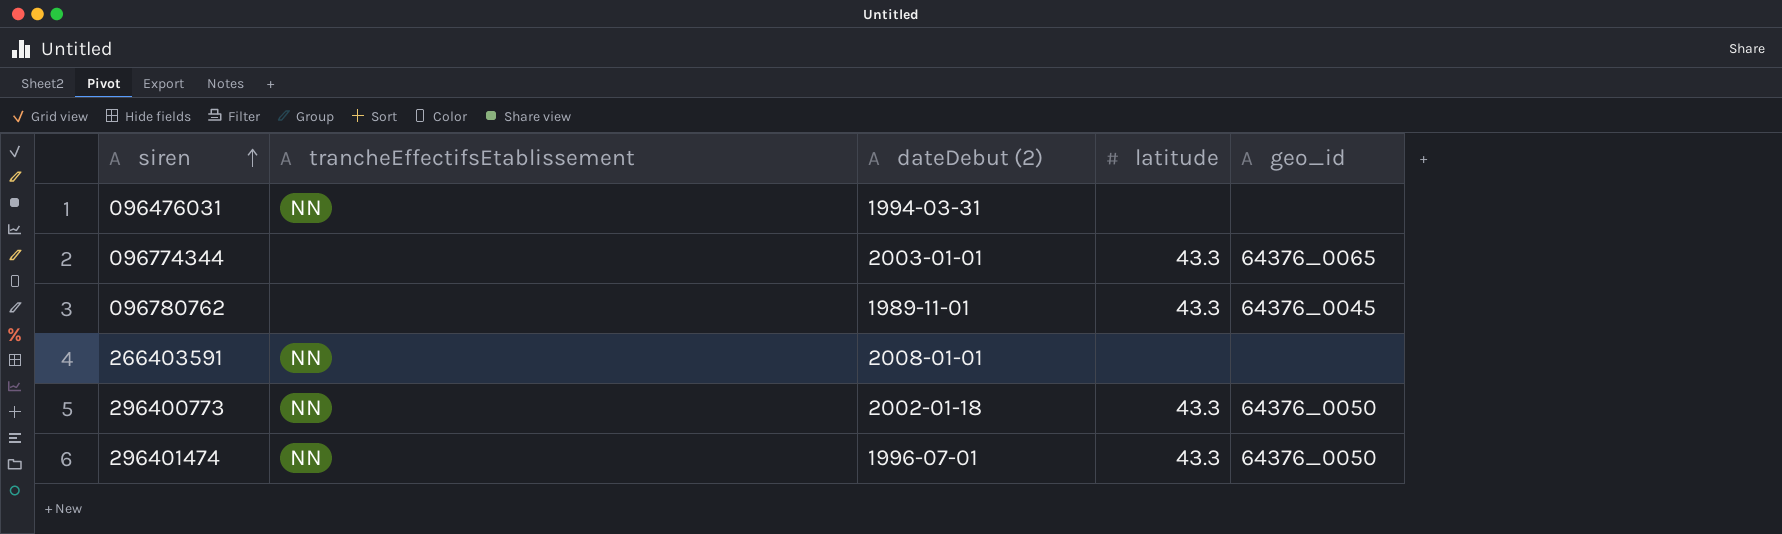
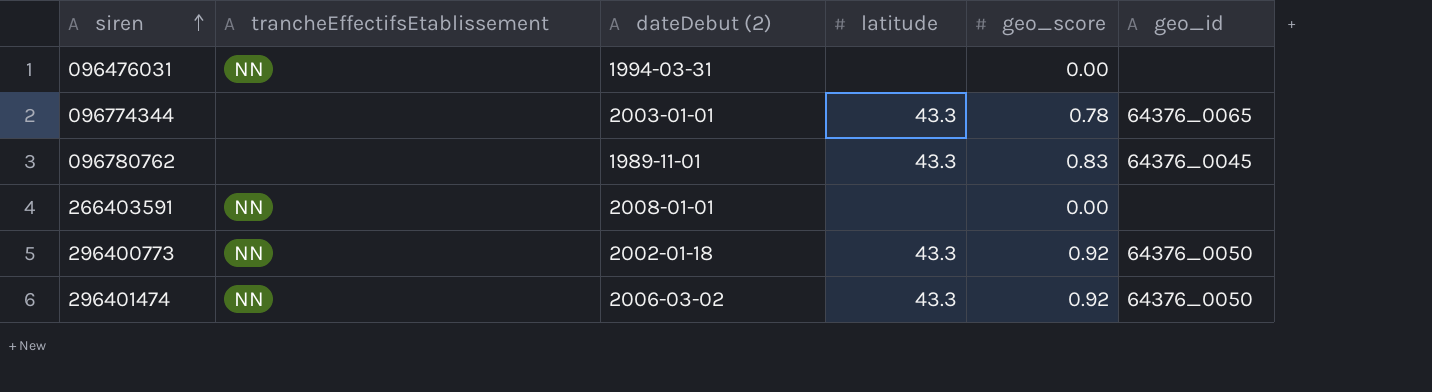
column geo_score | position: none -> 5
296401474 | dateDebut (2): 1996-07-01 -> 2006-03-02

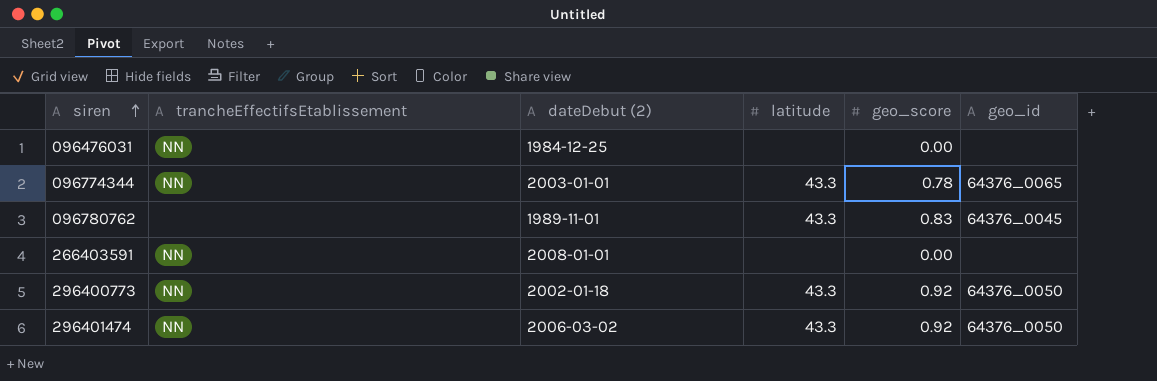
096476031 | dateDebut (2): 1994-03-31 -> 1984-12-25
096774344 | trancheEffectifsEtablissement: none -> NN

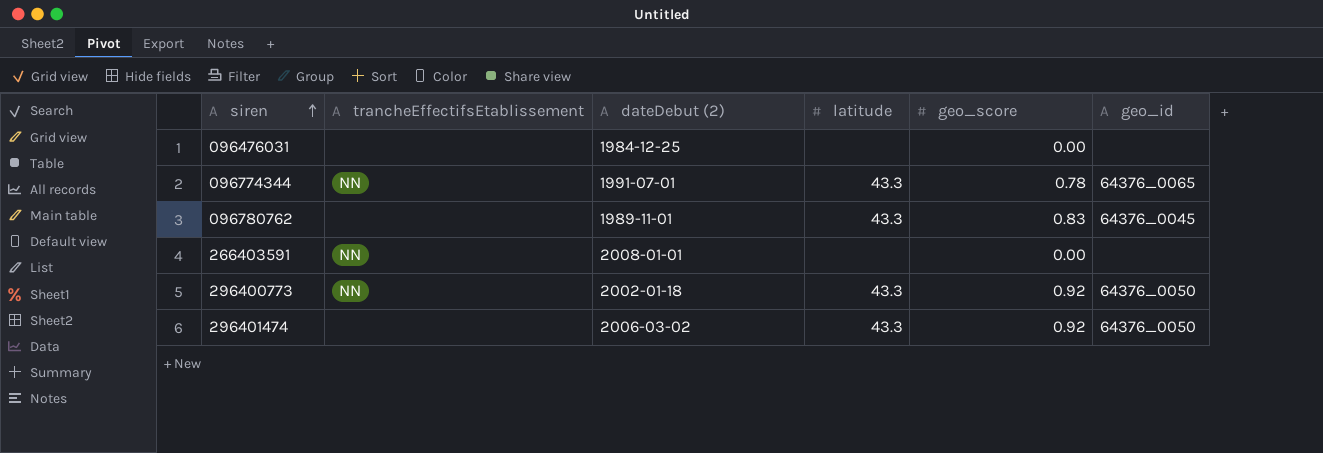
096476031 | trancheEffectifsEtablissement: NN -> none
096774344 | dateDebut (2): 2003-01-01 -> 1991-07-01
296401474 | trancheEffectifsEtablissement: NN -> none

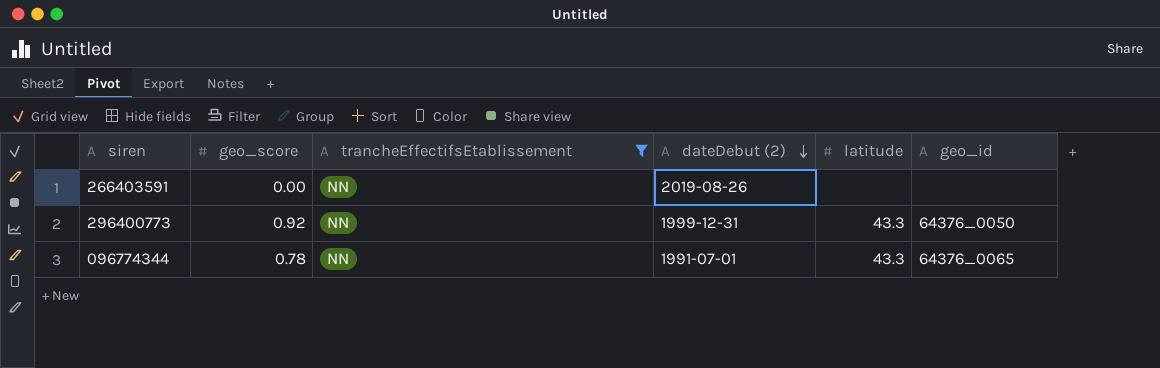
filter: none -> trancheEffectifsEtablissement = NN
row order: siren ascending -> dateDebut (2) descending
column geo_score | position: 5 -> 2
266403591 | dateDebut (2): 2008-01-01 -> 2019-08-26
296400773 | dateDebut (2): 2002-01-18 -> 1999-12-31

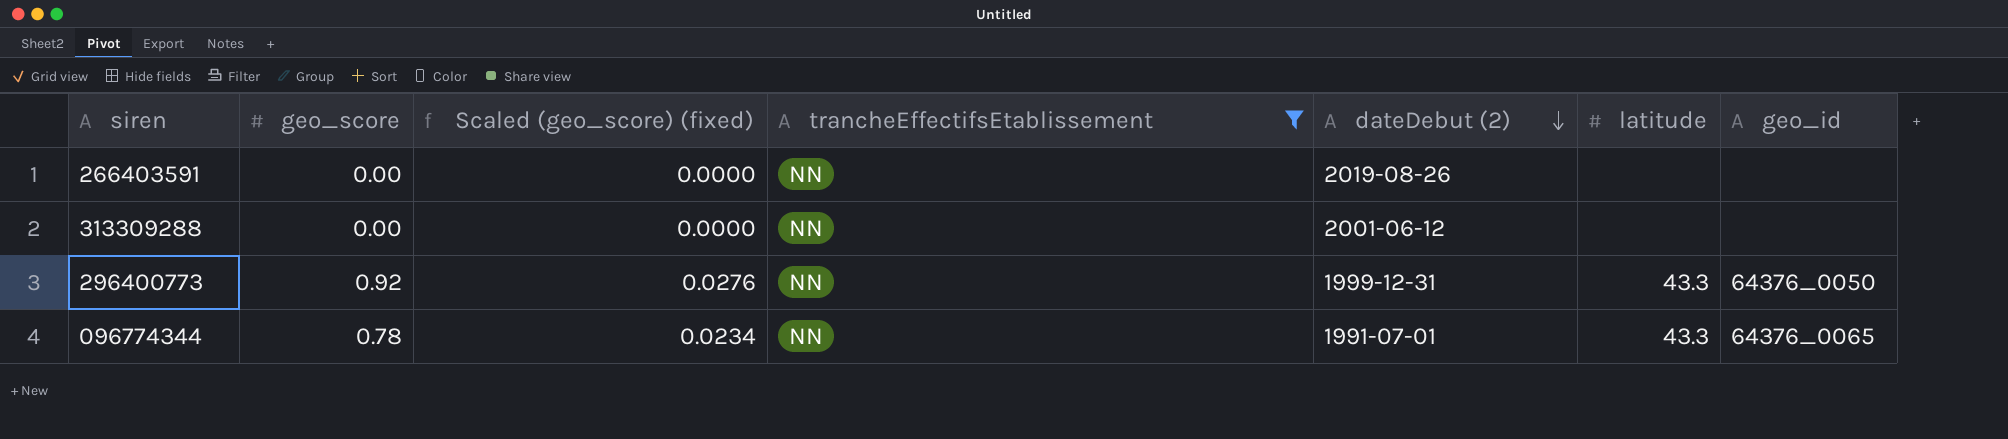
column Scaled (geo_score) (fixed) | formula: none -> [geo_score] * 0.03
row 313309288: none -> 0.00 | 0.0000 | NN | 2001-06-12 | none | none

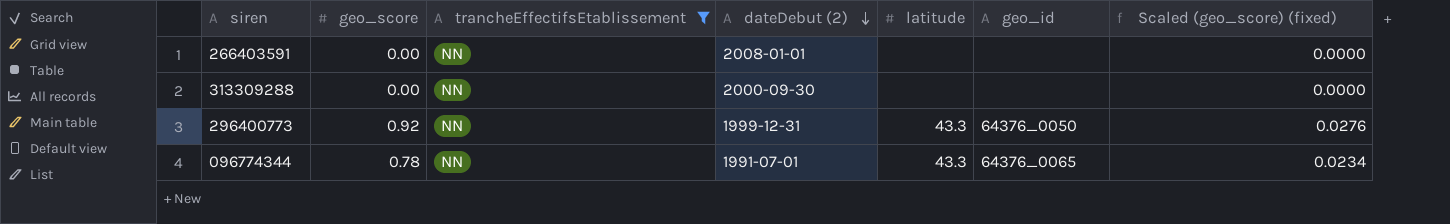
column Scaled (geo_score) (fixed) | position: 3 -> 7
266403591 | dateDebut (2): 2019-08-26 -> 2008-01-01
313309288 | dateDebut (2): 2001-06-12 -> 2000-09-30

